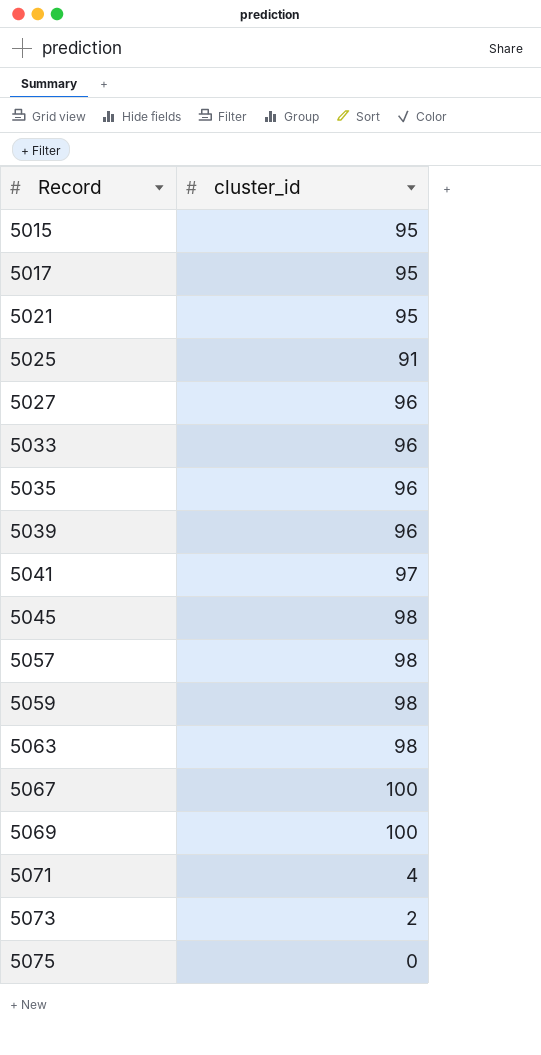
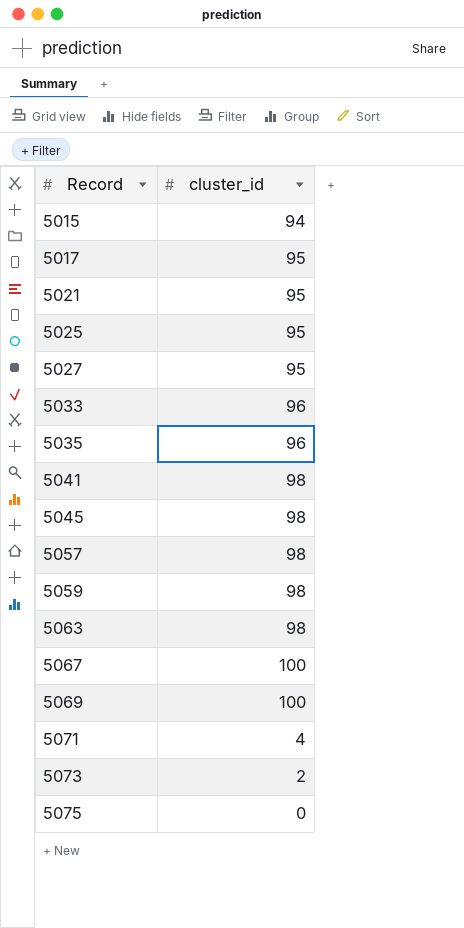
row 5039: 96 -> none
5015 | cluster_id: 95 -> 94
5025 | cluster_id: 91 -> 95
5027 | cluster_id: 96 -> 95
5041 | cluster_id: 97 -> 98

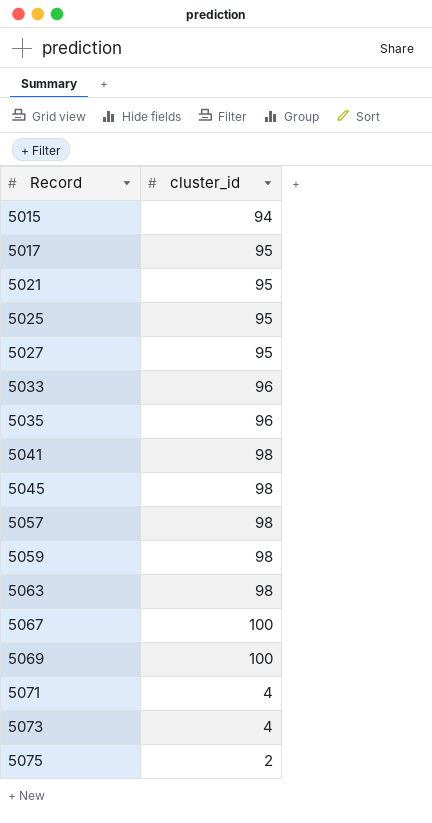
5073 | cluster_id: 2 -> 4
5075 | cluster_id: 0 -> 2

